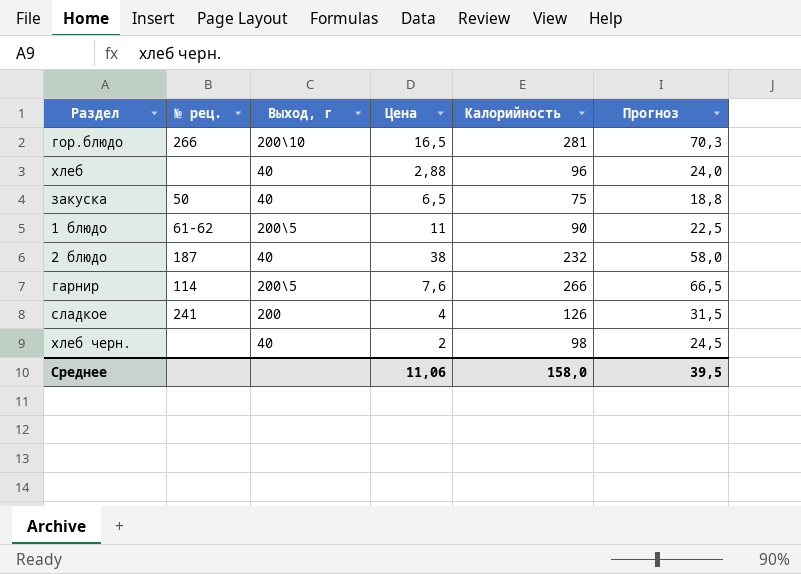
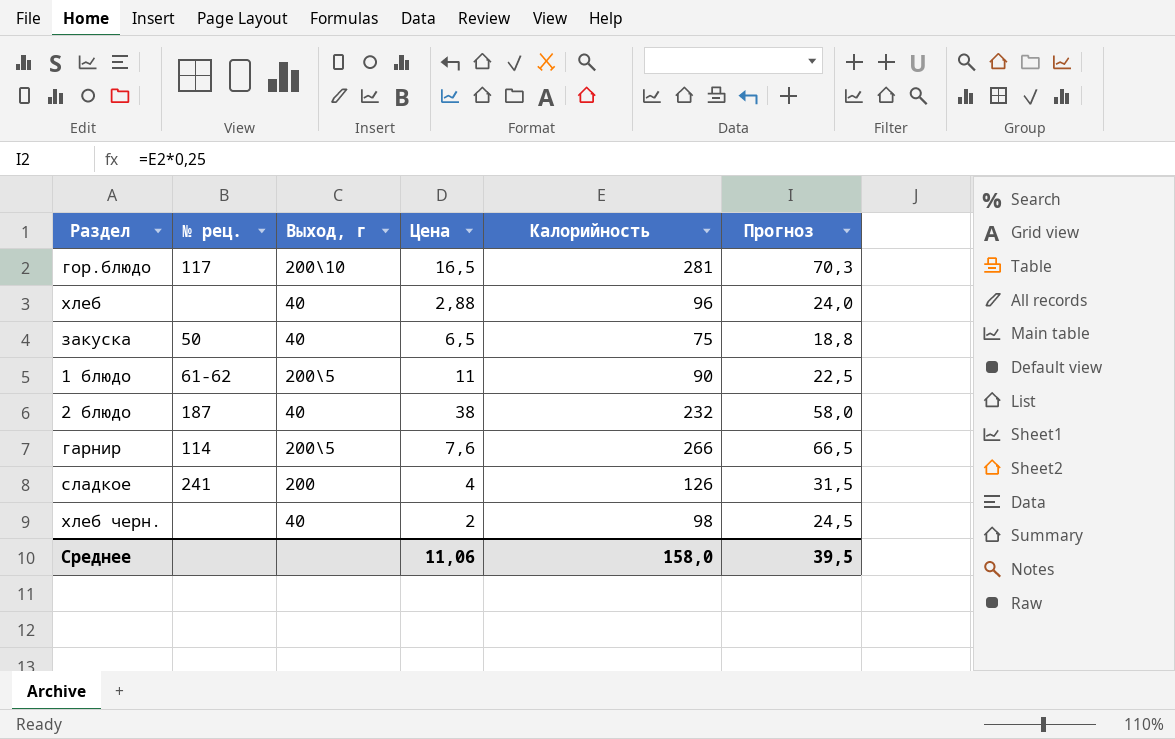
гор.блюдо | № рец.: 266 -> 117

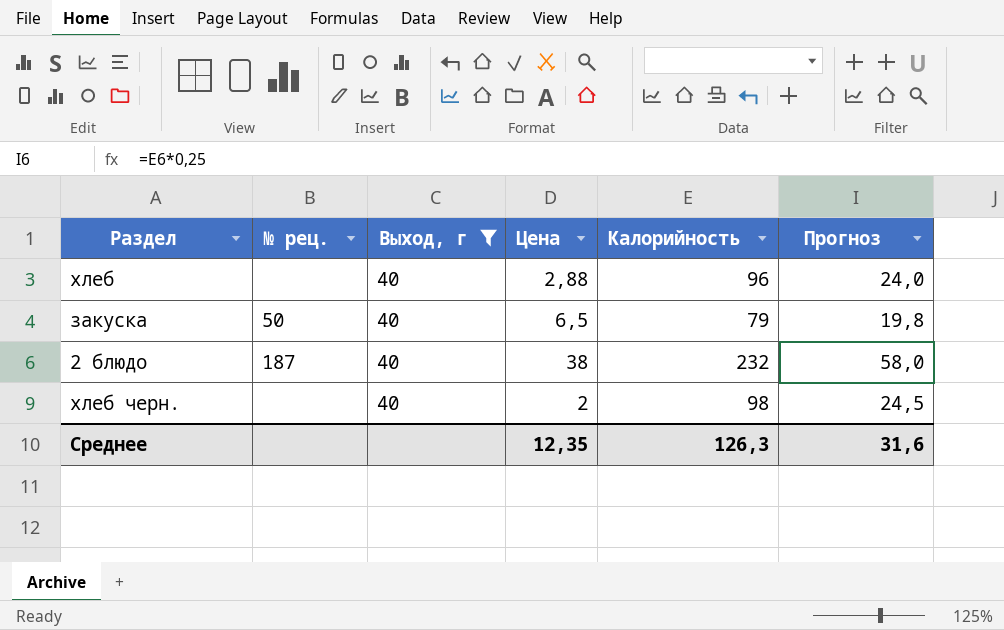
filter: none -> Выход, г = 40
закуска | Калорийность: 75 -> 79
закуска | Прогноз: 18,8 -> 19,8
Среднее | Цена: 11,06 -> 12,35
Среднее | Калорийность: 158,0 -> 126,3
Среднее | Прогноз: 39,5 -> 31,6

